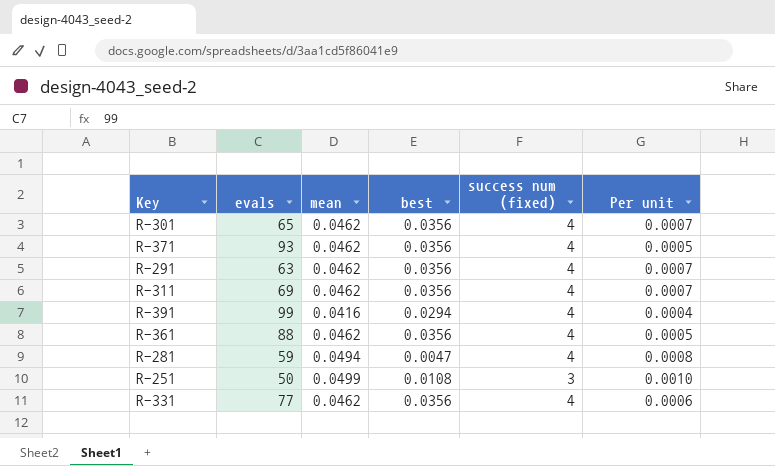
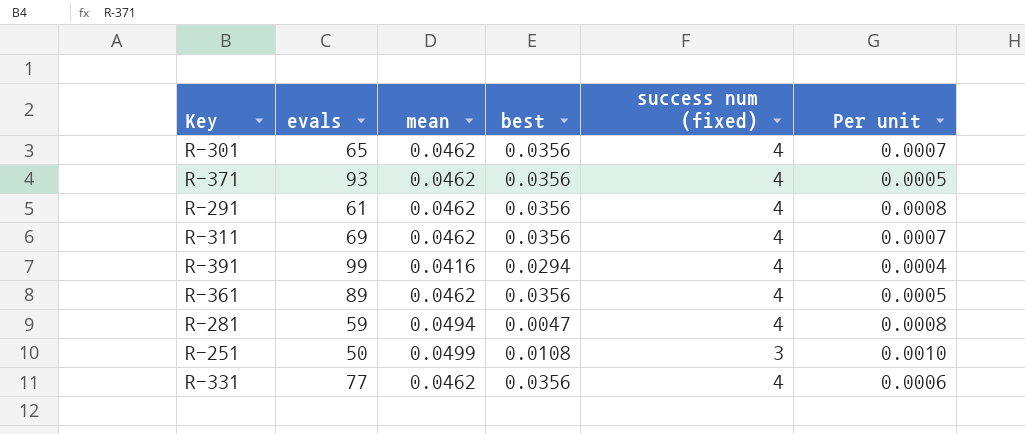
R-291 | evals: 63 -> 61
R-291 | Per unit: 0.0007 -> 0.0008
R-361 | evals: 88 -> 89

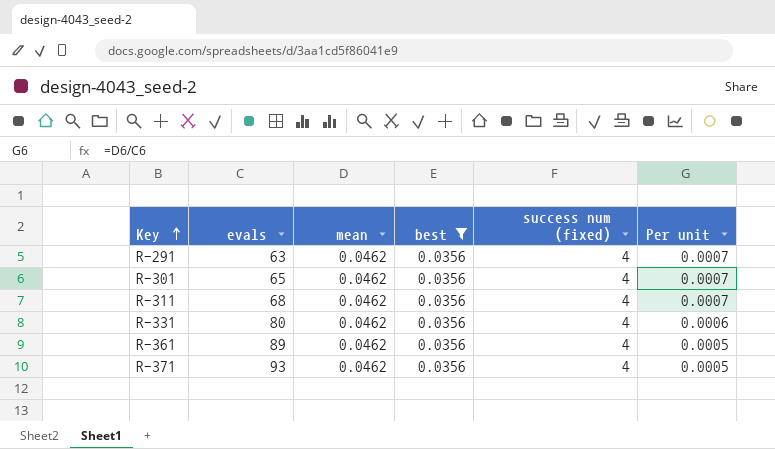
filter: none -> best = 0.0356
row order: none -> Key ascending
R-291 | evals: 61 -> 63
R-291 | Per unit: 0.0008 -> 0.0007
R-311 | evals: 69 -> 68
R-331 | evals: 77 -> 80

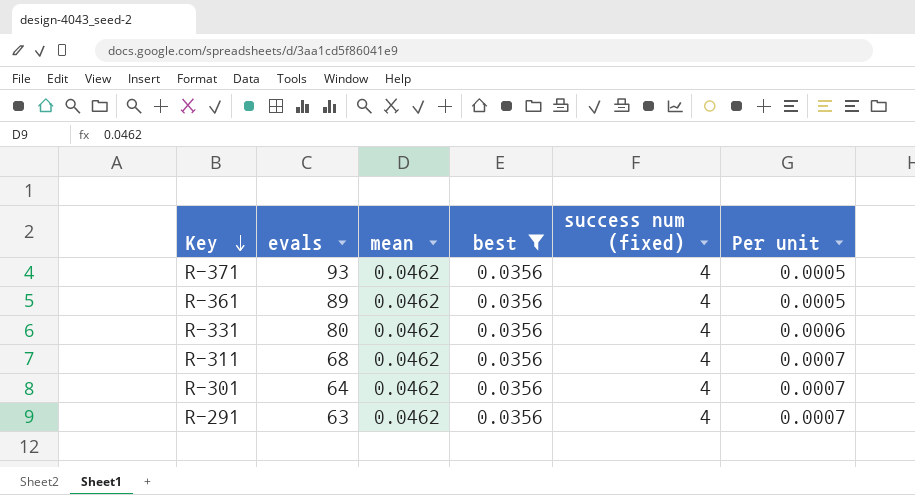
row order: Key ascending -> Key descending
R-301 | evals: 65 -> 64

